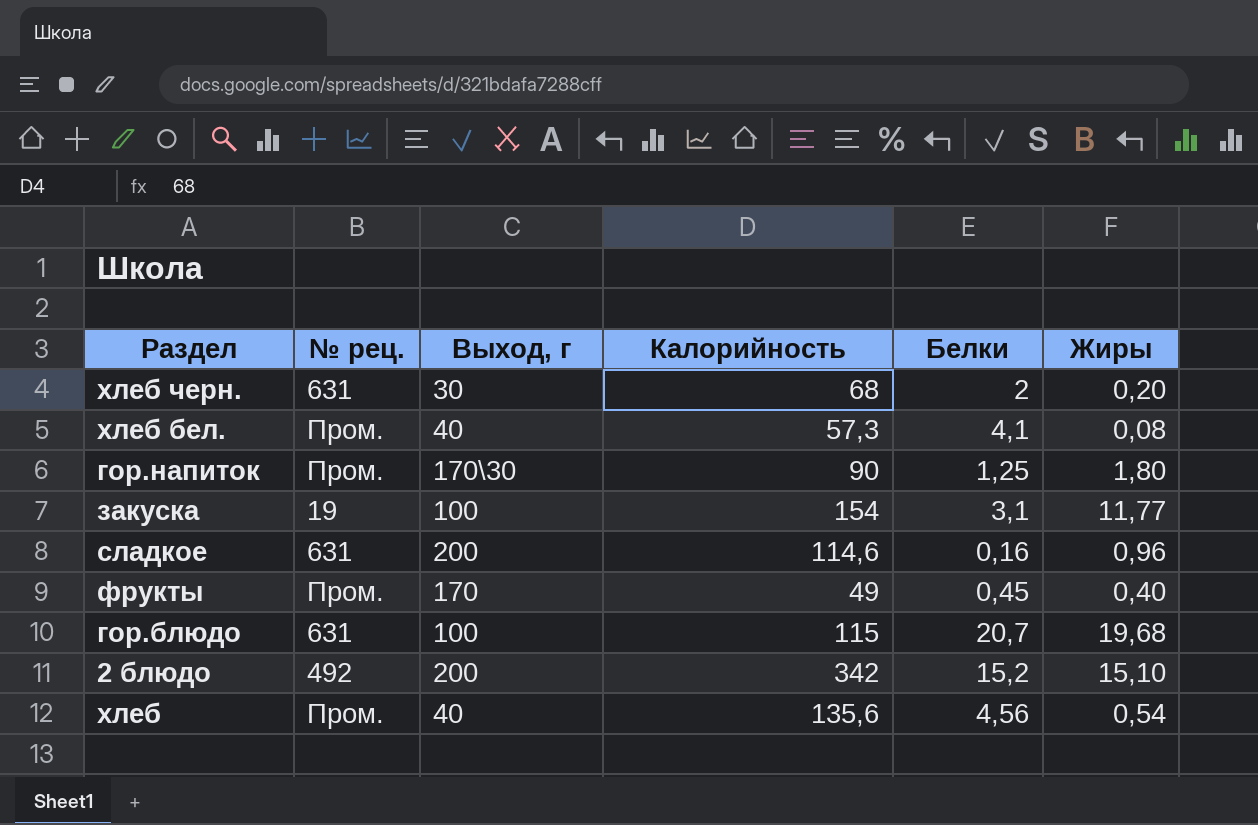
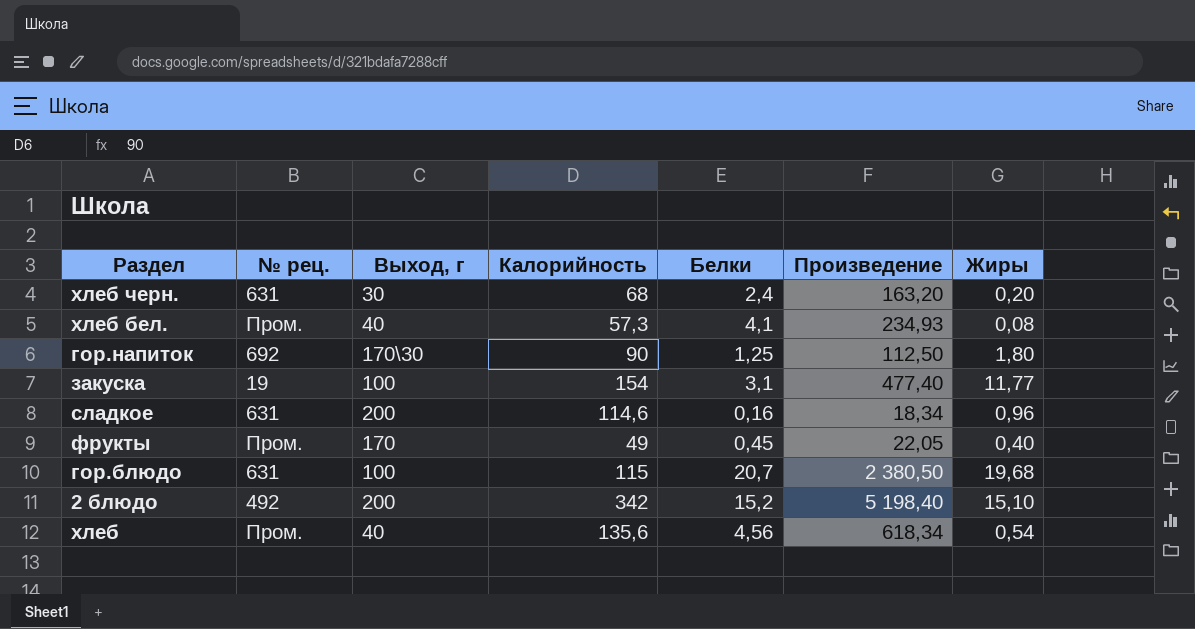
column Произведение | formula: none -> [Калорийность] * [Белки]
хлеб черн. | Белки: 2 -> 2,4
гор.напиток | № рец.: Пром. -> 692

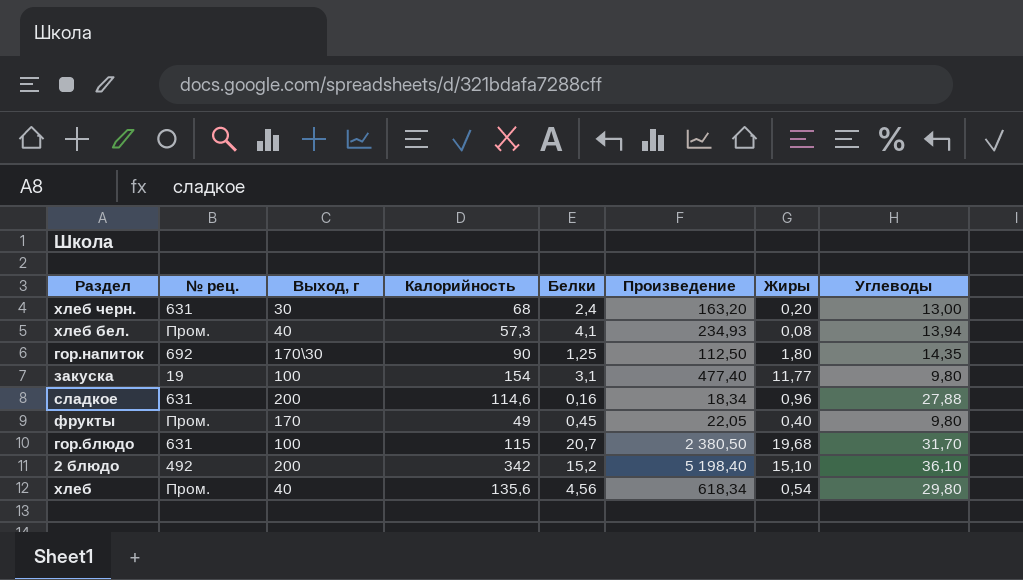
column Углеводы | position: none -> 8

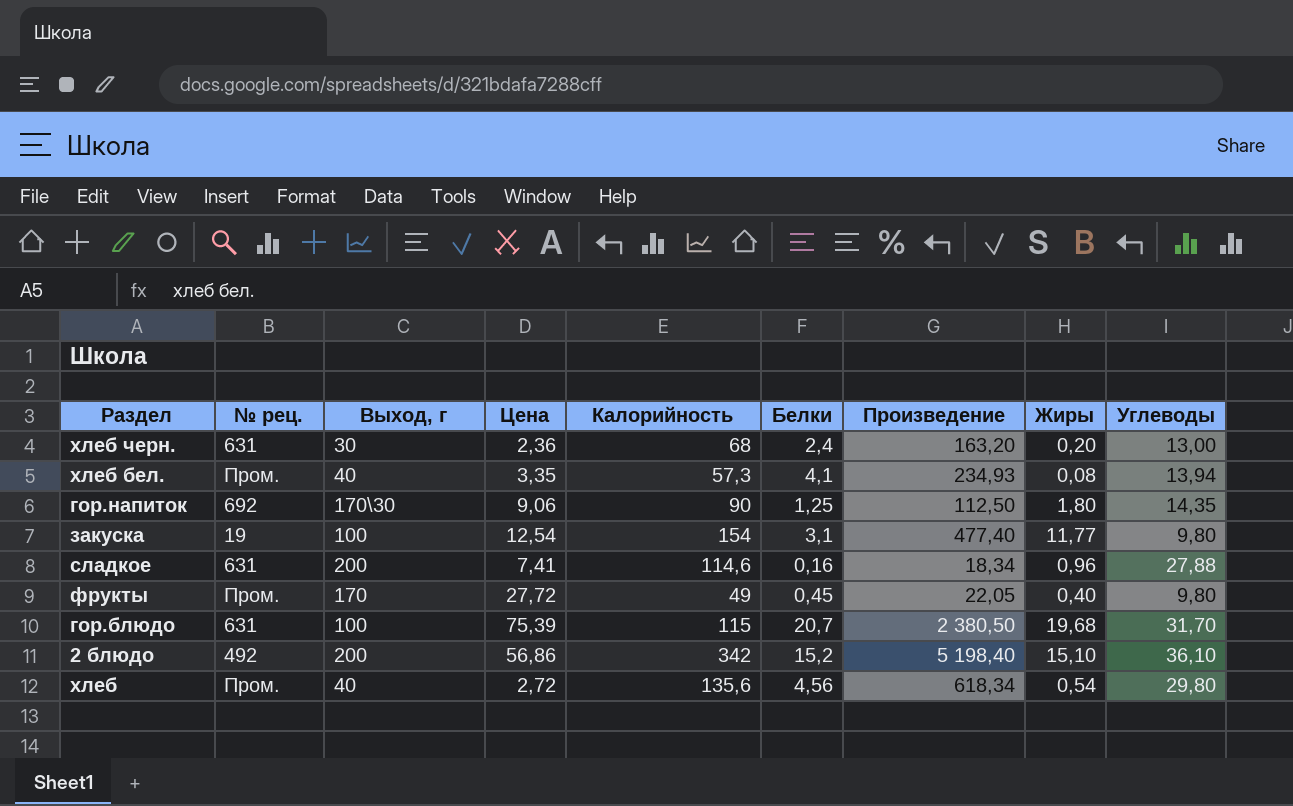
column Цена | position: none -> 4

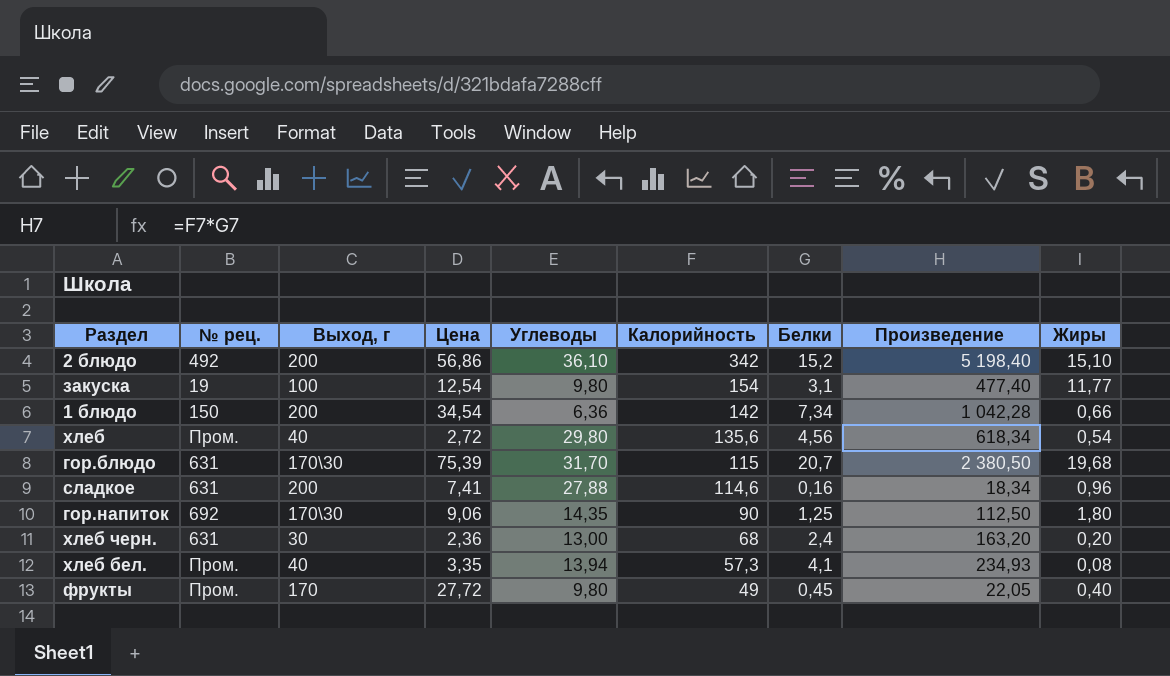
row order: none -> Калорийность descending
column Углеводы | position: 9 -> 5
row 1 блюдо: none -> 150 | 200 | 34,54 | 6,36 | 142 | 7,34 | 1 042,28 | 0,66
гор.блюдо | Выход, г: 100 -> 170\30

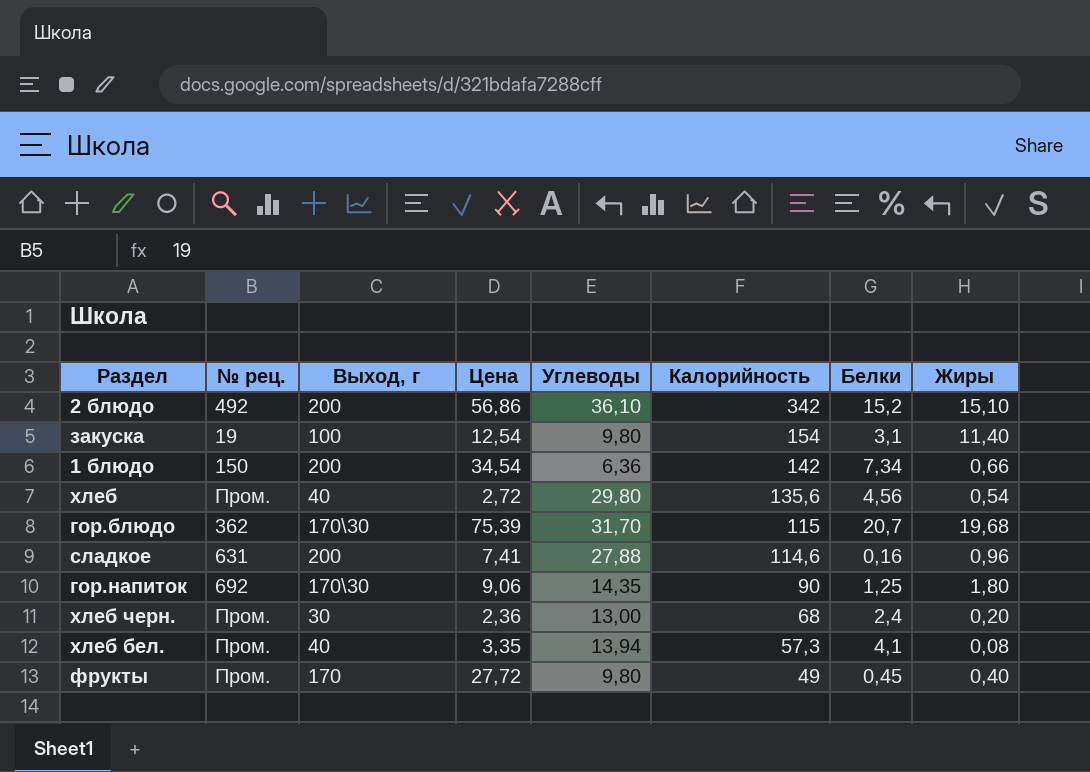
column Произведение | formula: [Калорийность] * [Белки] -> none
закуска | Жиры: 11,77 -> 11,40
гор.блюдо | № рец.: 631 -> 362
хлеб черн. | № рец.: 631 -> Пром.

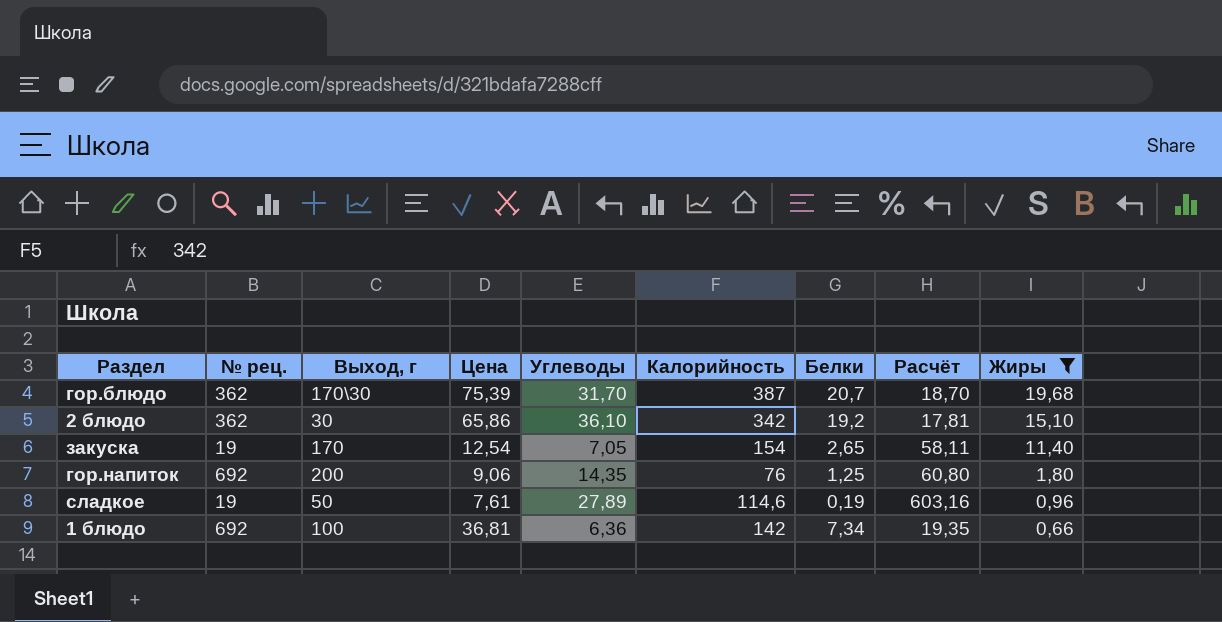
filter: none -> Жиры >= 0,66
row order: Калорийность descending -> Жиры descending
column Расчёт | formula: none -> [Калорийность] / [Белки]
гор.блюдо | Калорийность: 115 -> 387
2 блюдо | № рец.: 492 -> 362
2 блюдо | Выход, г: 200 -> 30
2 блюдо | Цена: 56,86 -> 65,86
2 блюдо | Белки: 15,2 -> 19,2
закуска | Выход, г: 100 -> 170
закуска | Углеводы: 9,80 -> 7,05
закуска | Белки: 3,1 -> 2,65
гор.напиток | Выход, г: 170\30 -> 200
гор.напиток | Калорийность: 90 -> 76
сладкое | № рец.: 631 -> 19
сладкое | Выход, г: 200 -> 50
сладкое | Цена: 7,41 -> 7,61
сладкое | Углеводы: 27,88 -> 27,89
сладкое | Белки: 0,16 -> 0,19
1 блюдо | № рец.: 150 -> 692
1 блюдо | Выход, г: 200 -> 100
1 блюдо | Цена: 34,54 -> 36,81

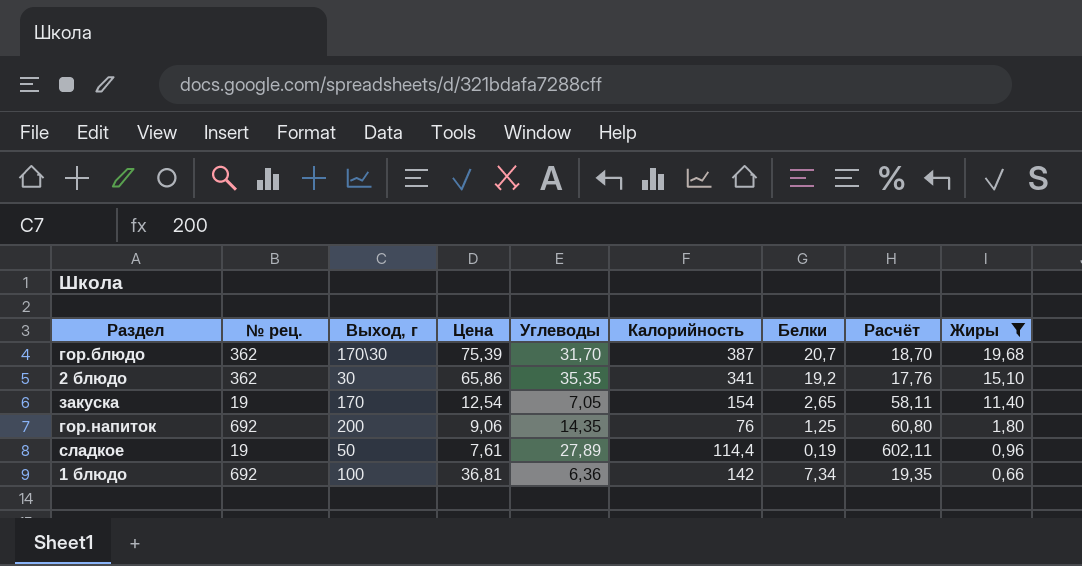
2 блюдо | Углеводы: 36,10 -> 35,35
2 блюдо | Калорийность: 342 -> 341
2 блюдо | Расчёт: 17,81 -> 17,76
сладкое | Калорийность: 114,6 -> 114,4
сладкое | Расчёт: 603,16 -> 602,11

